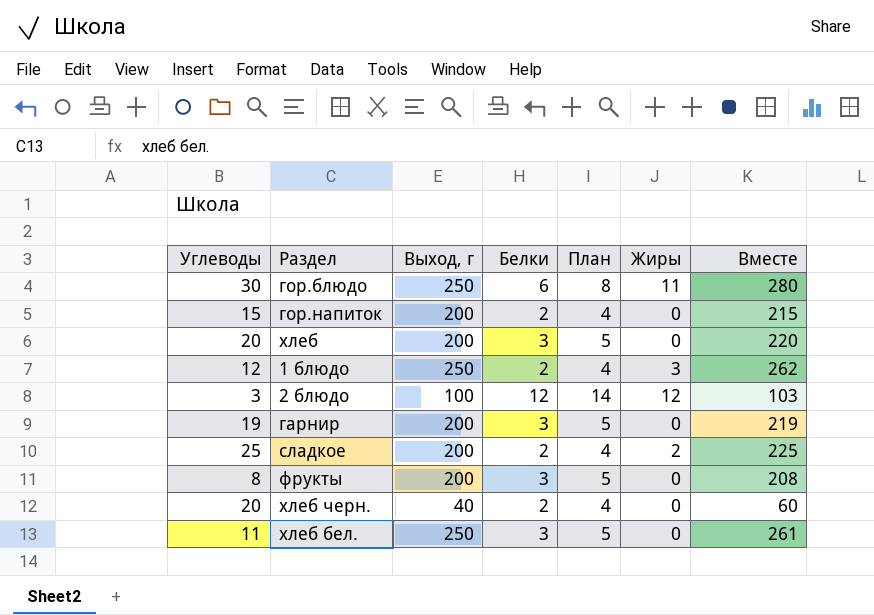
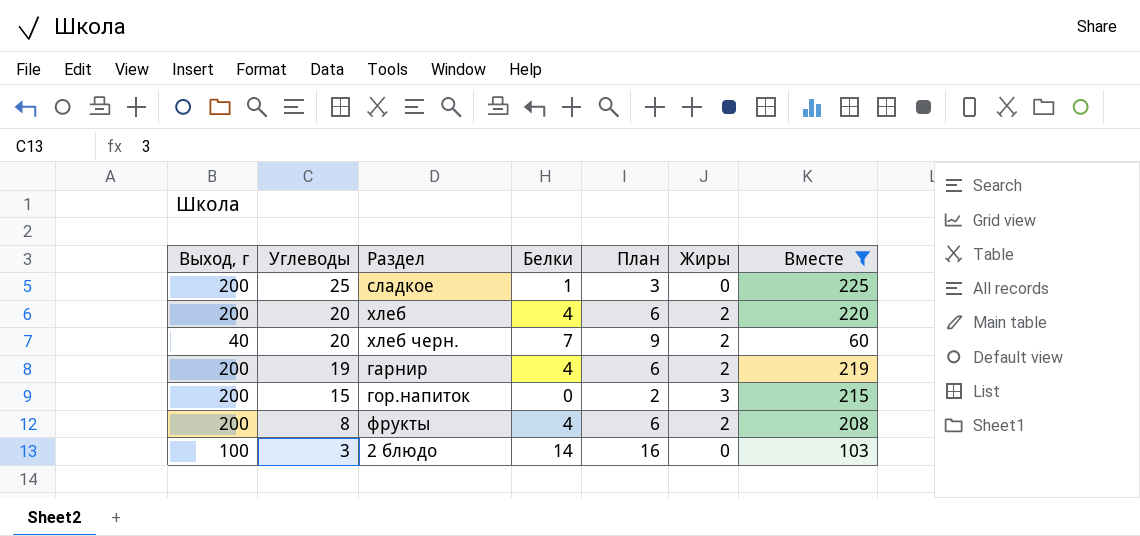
filter: none -> Вместе <= 225
row order: none -> Углеводы descending
column Выход, г | position: 3 -> 1
сладкое | Белки: 2 -> 1
сладкое | План: 4 -> 3
сладкое | Жиры: 2 -> 0
хлеб | Белки: 3 -> 4
хлеб | План: 5 -> 6
хлеб | Жиры: 0 -> 2
хлеб черн. | Белки: 2 -> 7
хлеб черн. | План: 4 -> 9
хлеб черн. | Жиры: 0 -> 2
гарнир | Белки: 3 -> 4
гарнир | План: 5 -> 6
гарнир | Жиры: 0 -> 2
гор.напиток | Белки: 2 -> 0
гор.напиток | План: 4 -> 2
гор.напиток | Жиры: 0 -> 3
фрукты | Белки: 3 -> 4
фрукты | План: 5 -> 6
фрукты | Жиры: 0 -> 2
2 блюдо | Белки: 12 -> 14
2 блюдо | План: 14 -> 16
2 блюдо | Жиры: 12 -> 0

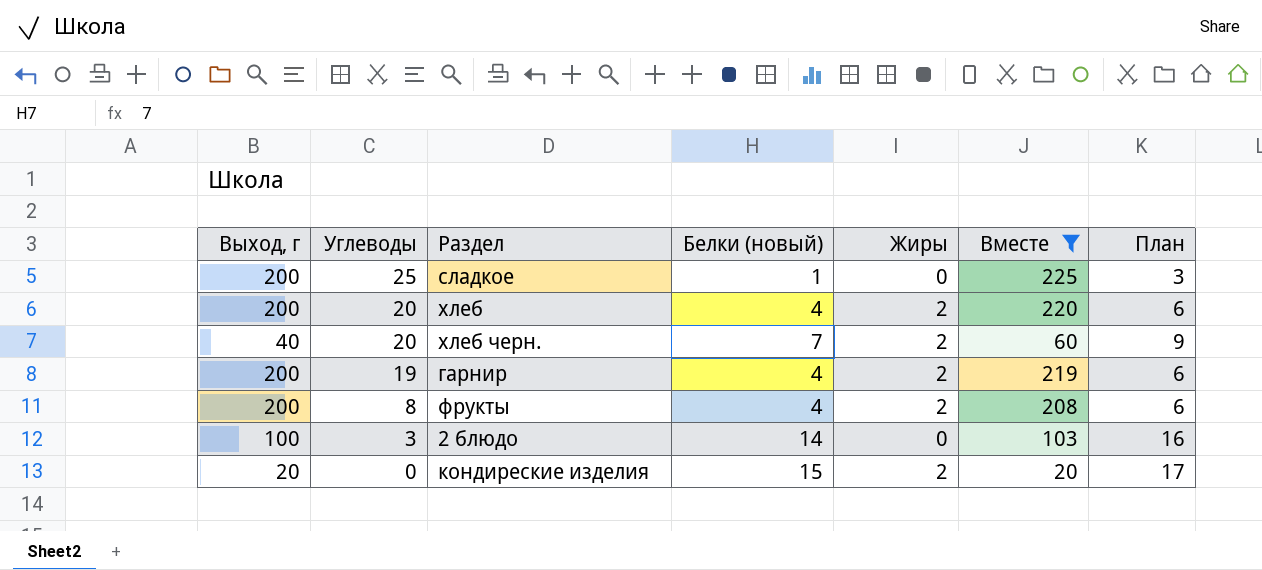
column name: Белки -> Белки (новый)
column План | position: 5 -> 7
row гор.напиток: 200 | 15 | 0 | 2 | 3 | 215 -> none
row кондиреские изделия: none -> 20 | 0 | 15 | 2 | 20 | 17

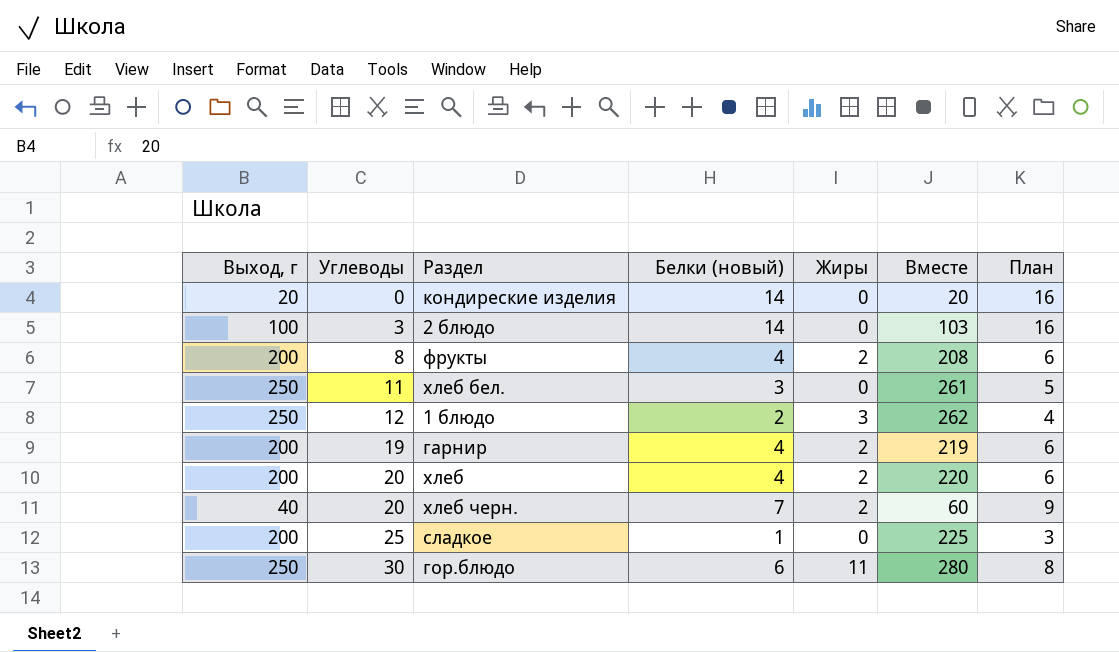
filter: Вместе <= 225 -> none
row order: Углеводы descending -> Углеводы ascending
кондиреские изделия | Белки (новый): 15 -> 14
кондиреские изделия | Жиры: 2 -> 0
кондиреские изделия | План: 17 -> 16

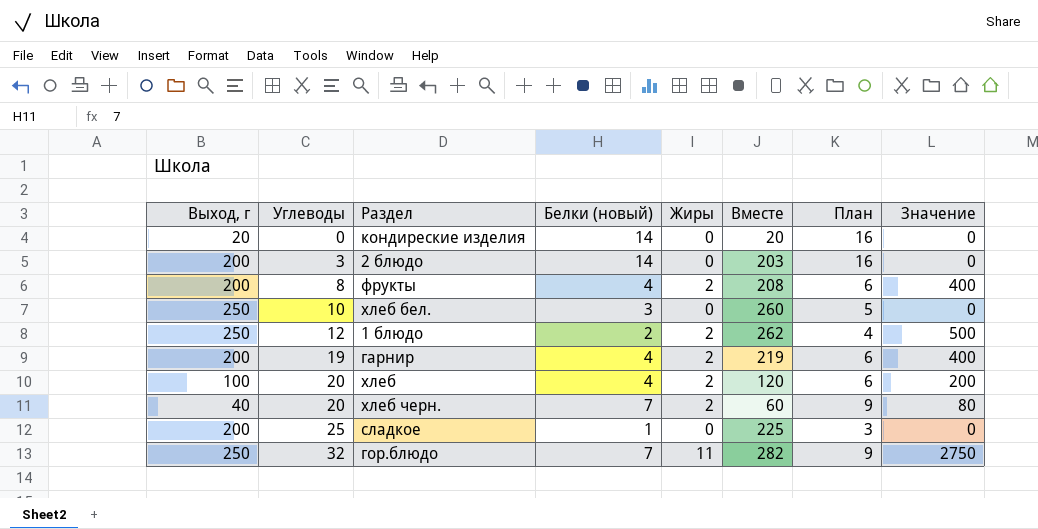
column Значение | formula: none -> [Выход, г] * [Жиры]
2 блюдо | Выход, г: 100 -> 200
2 блюдо | Вместе: 103 -> 203
хлеб бел. | Углеводы: 11 -> 10
хлеб бел. | Вместе: 261 -> 260
1 блюдо | Жиры: 3 -> 2
хлеб | Выход, г: 200 -> 100
хлеб | Вместе: 220 -> 120
гор.блюдо | Углеводы: 30 -> 32
гор.блюдо | Белки (новый): 6 -> 7
гор.блюдо | Вместе: 280 -> 282
гор.блюдо | План: 8 -> 9

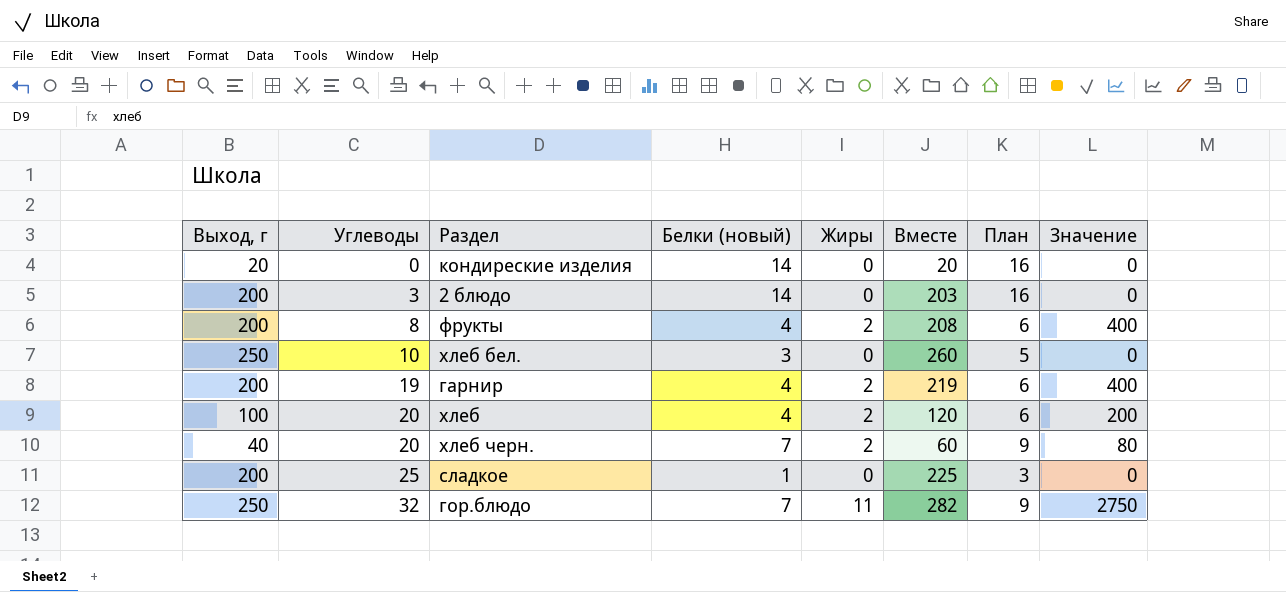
row 1 блюдо: 250 | 12 | 2 | 2 | 262 | 4 | 500 -> none

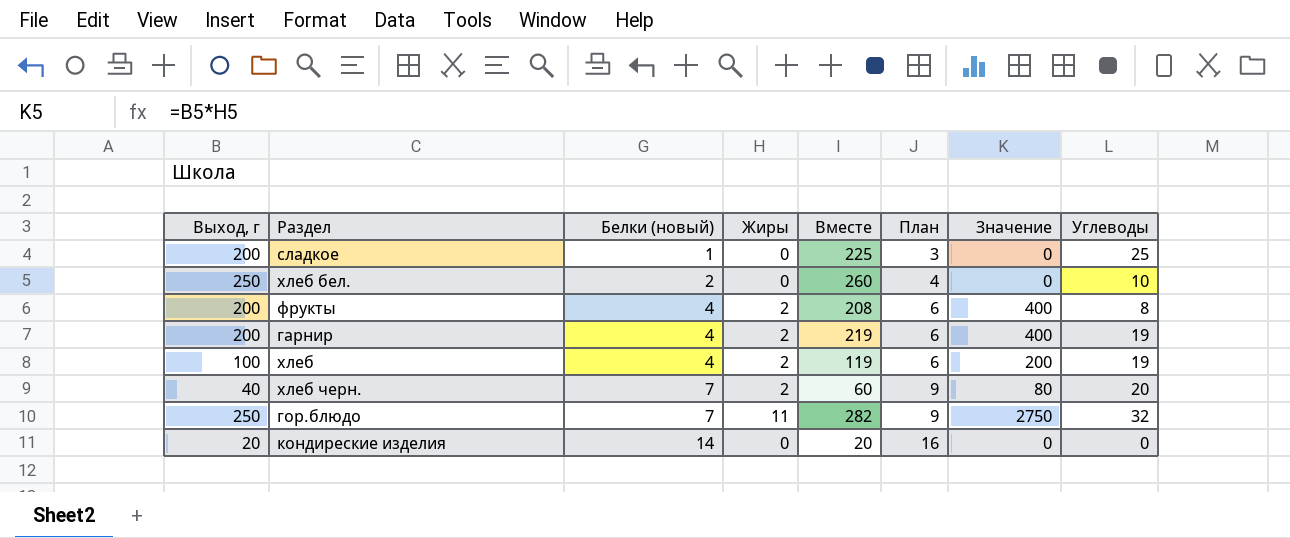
row order: Углеводы ascending -> Белки (новый) ascending
column Углеводы | position: 2 -> 8
row 2 блюдо: 200 | 3 | 14 | 0 | 203 | 16 | 0 -> none
хлеб бел. | Белки (новый): 3 -> 2
хлеб бел. | План: 5 -> 4
хлеб | Вместе: 120 -> 119
хлеб | Углеводы: 20 -> 19

